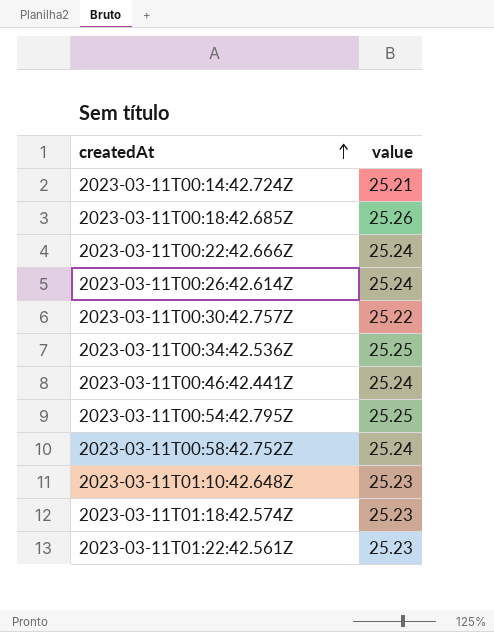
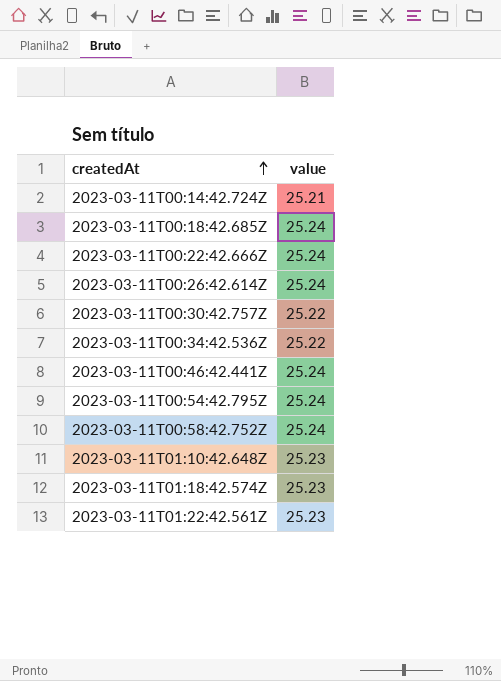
2023-03-11T00:18:42.685Z | value: 25.26 -> 25.24
2023-03-11T00:34:42.536Z | value: 25.25 -> 25.22
2023-03-11T00:54:42.795Z | value: 25.25 -> 25.24

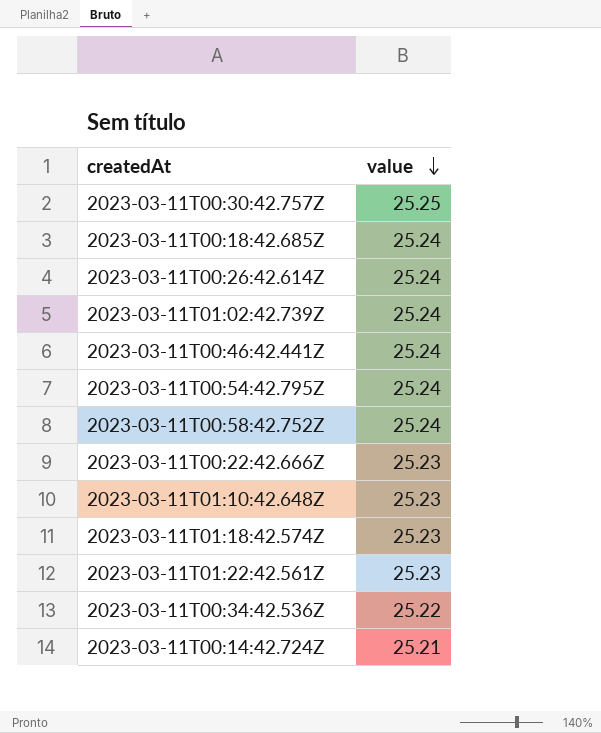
row order: createdAt ascending -> value descending
2023-03-11T00:30:42.757Z | value: 25.22 -> 25.25
row 2023-03-11T01:02:42.739Z: none -> 25.24
2023-03-11T00:22:42.666Z | value: 25.24 -> 25.23

